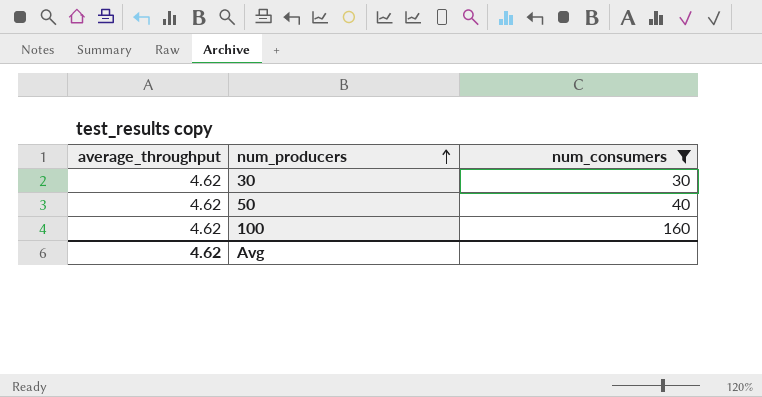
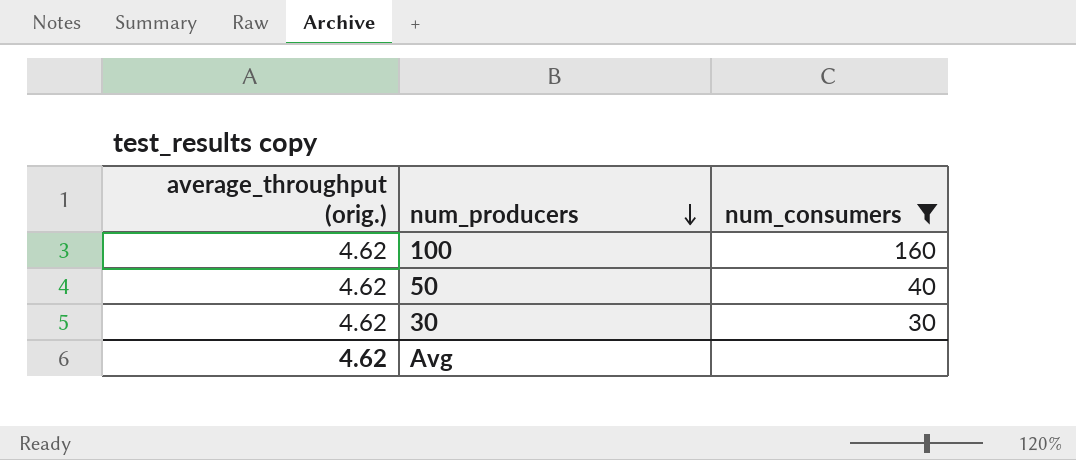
row order: num_producers ascending -> num_producers descending
column name: average_throughput -> average_throughput (orig.)

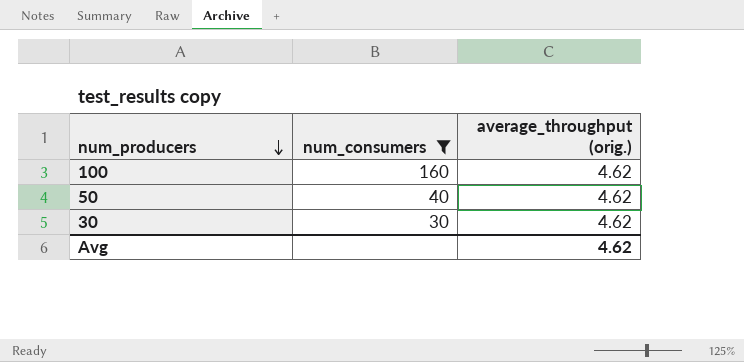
column average_throughput (orig.) | position: 1 -> 3

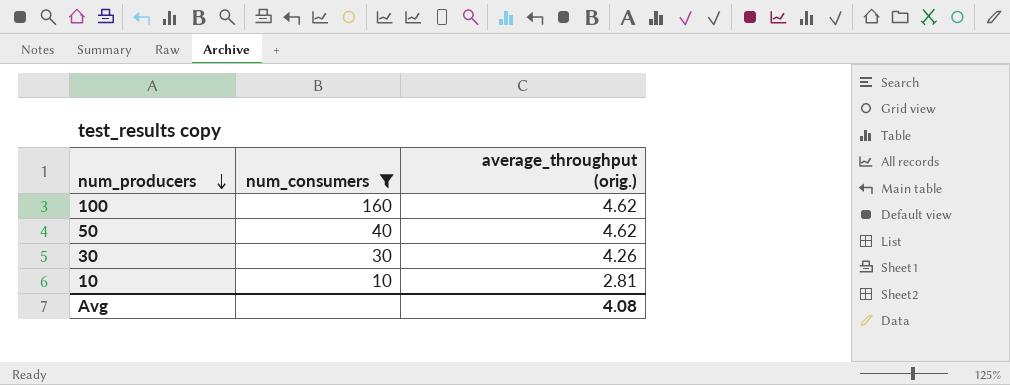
30 | average_throughput (orig.): 4.62 -> 4.26
row 10: none -> 10 | 2.81
Avg | average_throughput (orig.): 4.62 -> 4.08

